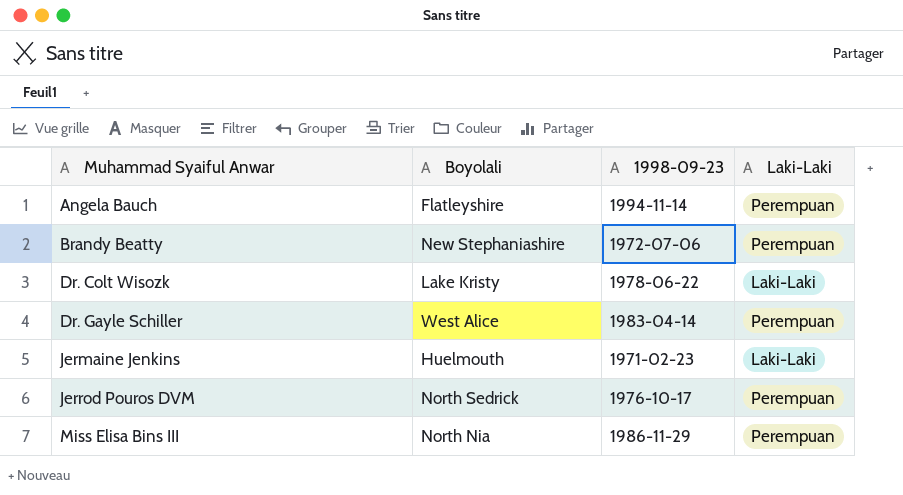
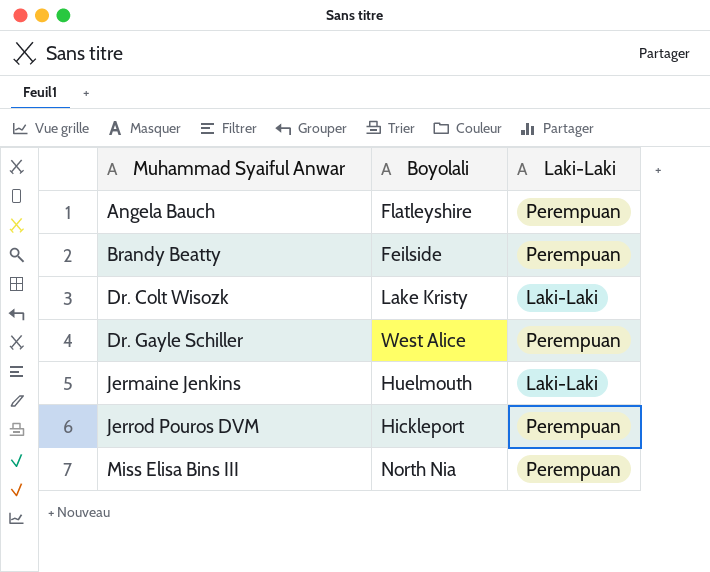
column 1998-09-23 | position: 3 -> none
Brandy Beatty | Boyolali: New Stephaniashire -> Feilside
Jerrod Pouros DVM | Boyolali: North Sedrick -> Hickleport

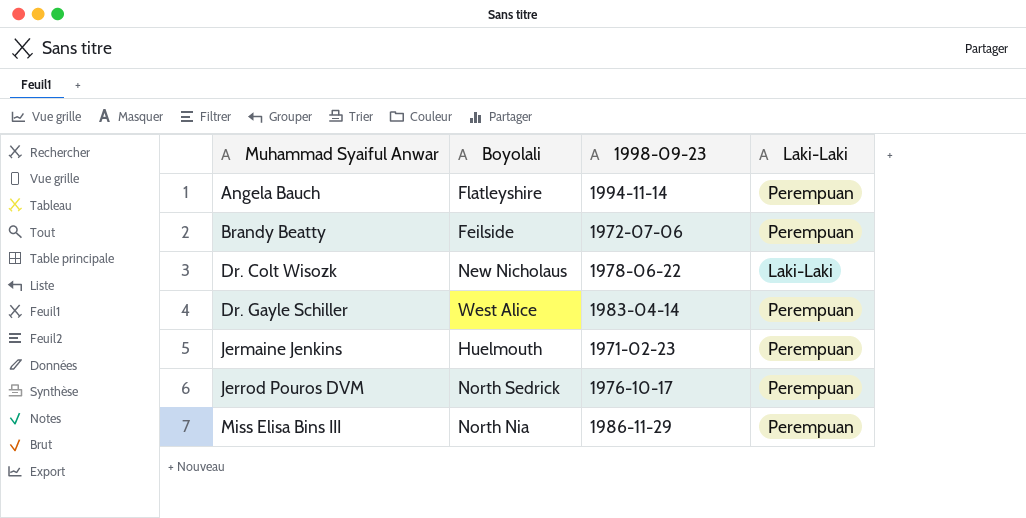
column 1998-09-23 | position: none -> 3
Dr. Colt Wisozk | Boyolali: Lake Kristy -> New Nicholaus
Jermaine Jenkins | Laki-Laki: Laki-Laki -> Perempuan
Jerrod Pouros DVM | Boyolali: Hickleport -> North Sedrick

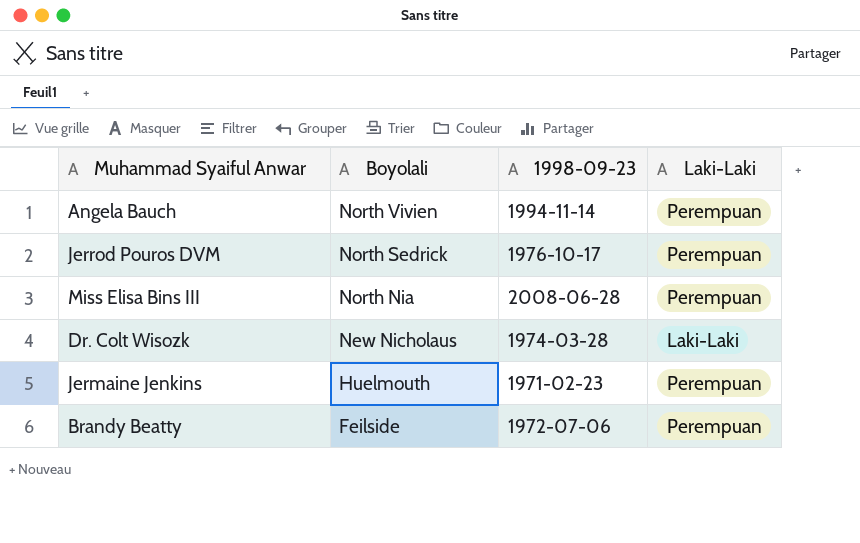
row order: Muhammad Syaiful Anwar ascending -> Boyolali descending
row Dr. Gayle Schiller: West Alice | 1983-04-14 | Perempuan -> none
Angela Bauch | Boyolali: Flatleyshire -> North Vivien
Miss Elisa Bins III | 1998-09-23: 1986-11-29 -> 2008-06-28
Dr. Colt Wisozk | 1998-09-23: 1978-06-22 -> 1974-03-28

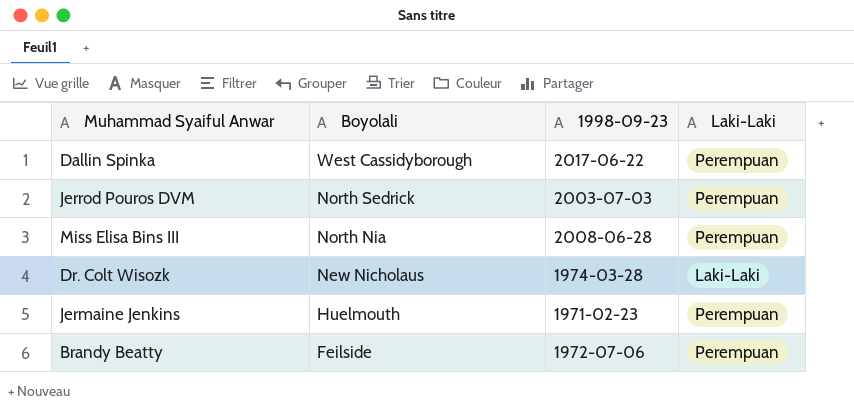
row Angela Bauch: North Vivien | 1994-11-14 | Perempuan -> none
row Dallin Spinka: none -> West Cassidyborough | 2017-06-22 | Perempuan
Jerrod Pouros DVM | 1998-09-23: 1976-10-17 -> 2003-07-03

